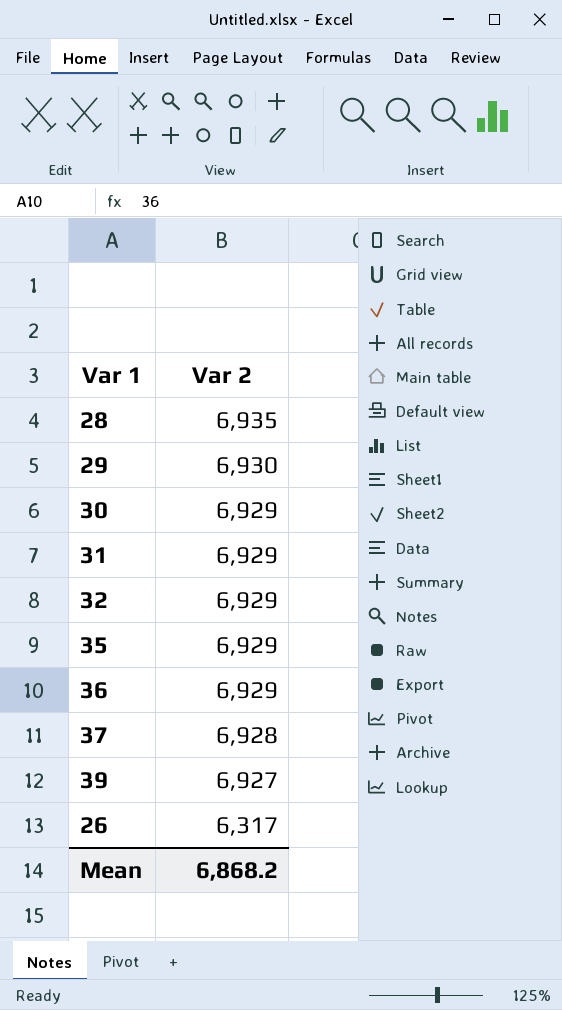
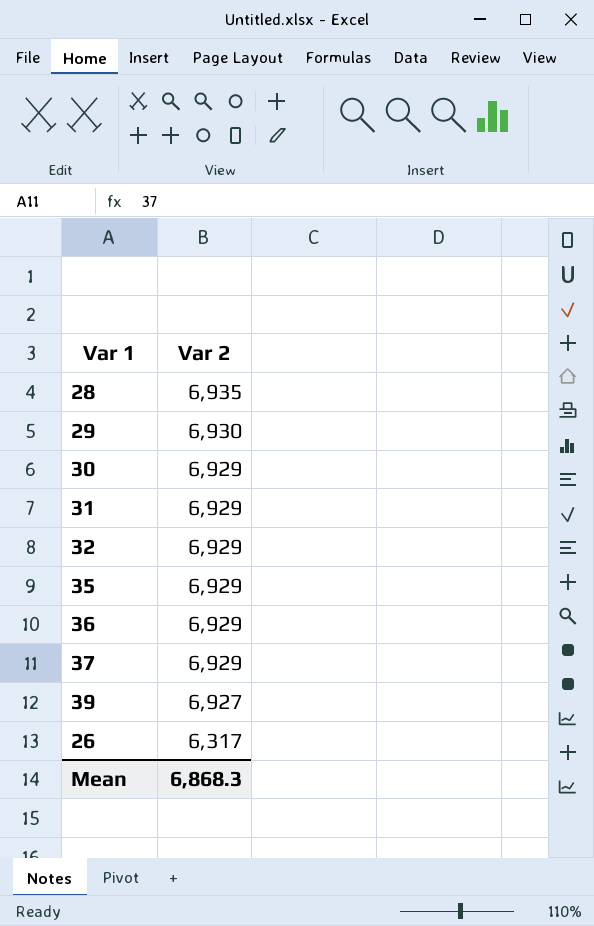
37 | Var 2: 6,928 -> 6,929
Mean | Var 2: 6,868.2 -> 6,868.3

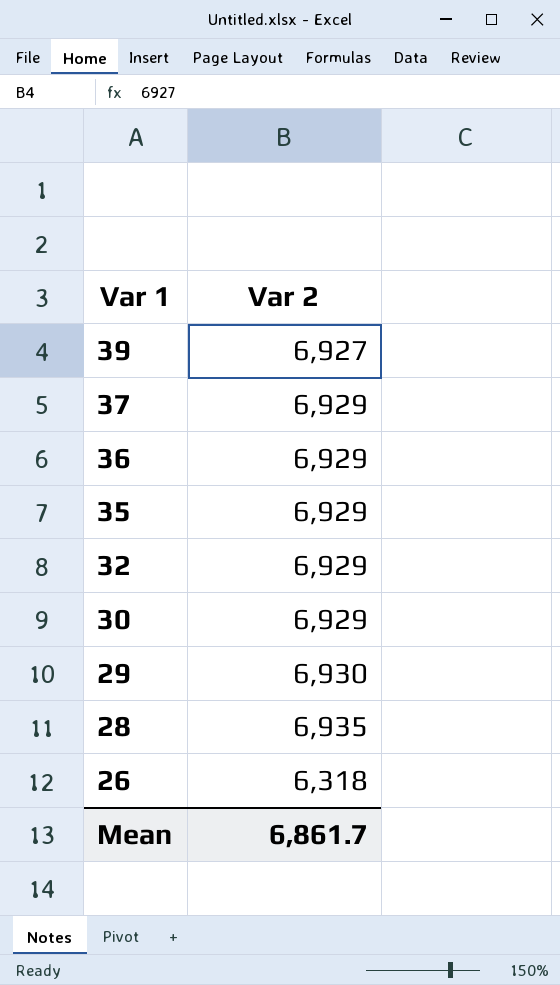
row order: Var 2 descending -> Var 1 descending
row 31: 6,929 -> none
26 | Var 2: 6,317 -> 6,318
Mean | Var 2: 6,868.3 -> 6,861.7

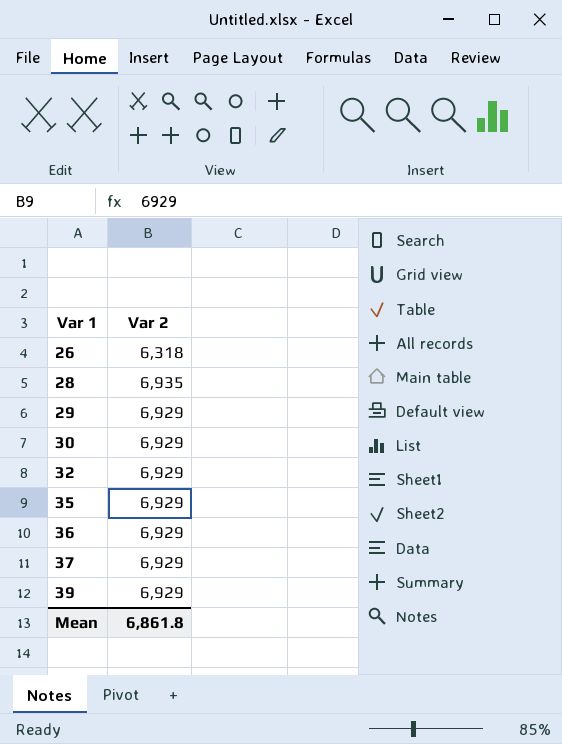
row order: Var 1 descending -> Var 1 ascending
29 | Var 2: 6,930 -> 6,929
39 | Var 2: 6,927 -> 6,929
Mean | Var 2: 6,861.7 -> 6,861.8

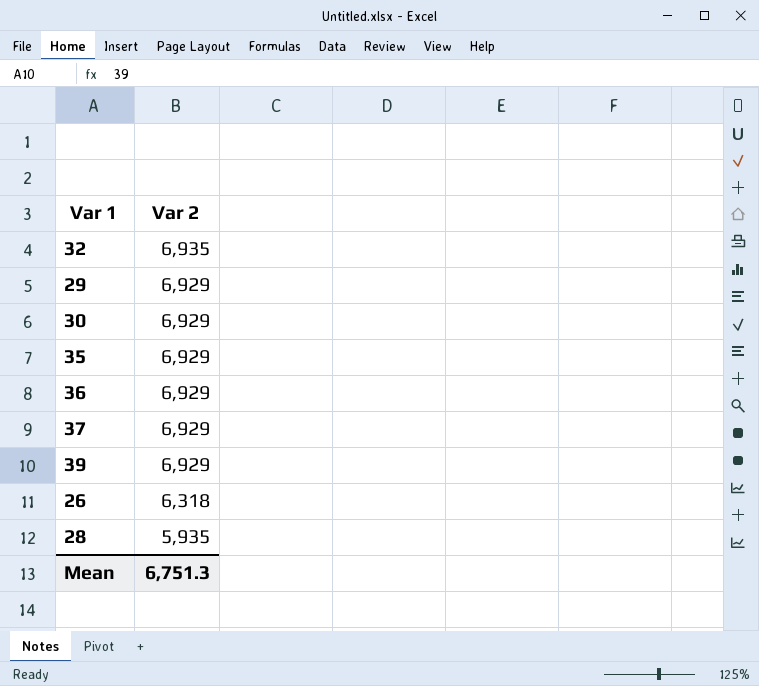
row order: Var 1 ascending -> Var 2 descending
32 | Var 2: 6,929 -> 6,935
28 | Var 2: 6,935 -> 5,935
Mean | Var 2: 6,861.8 -> 6,751.3

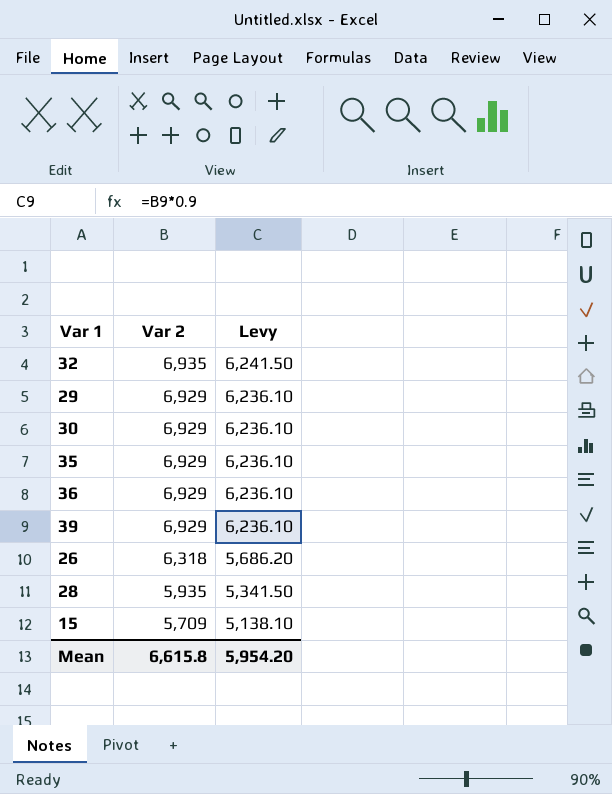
column Levy | formula: none -> [Var 2] * 0.9
row 37: 6,929 -> none
row 15: none -> 5,709 | 5,138.10
Mean | Var 2: 6,751.3 -> 6,615.8

